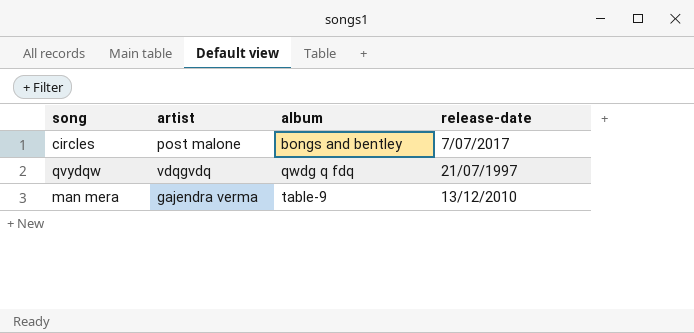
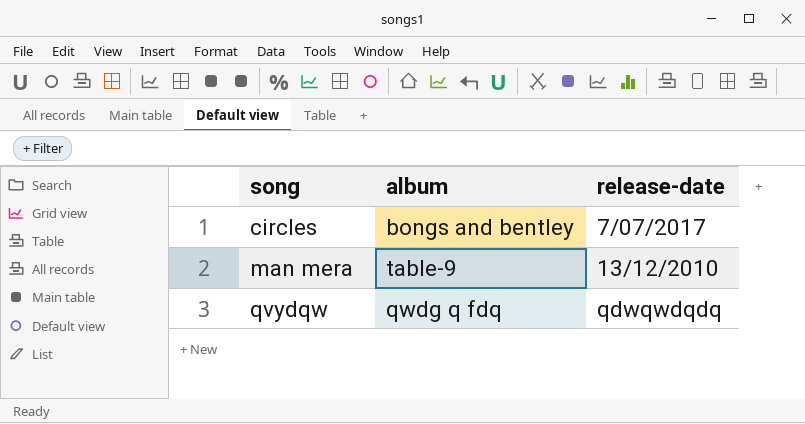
row order: album ascending -> song ascending
column artist | position: 2 -> none
qvydqw | release-date: 21/07/1997 -> qdwqwdqdq

